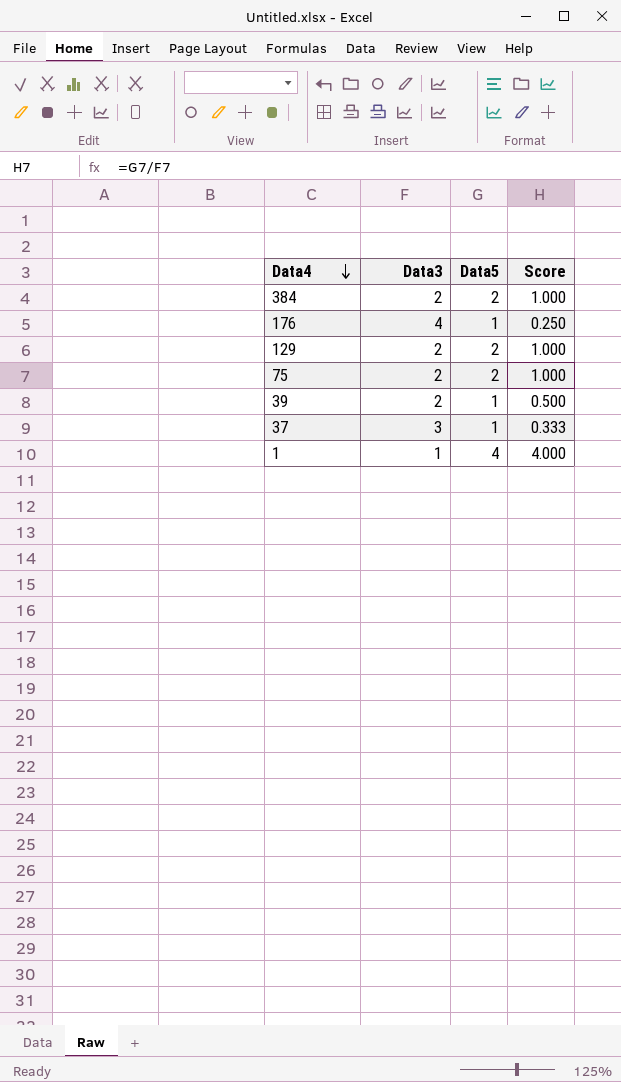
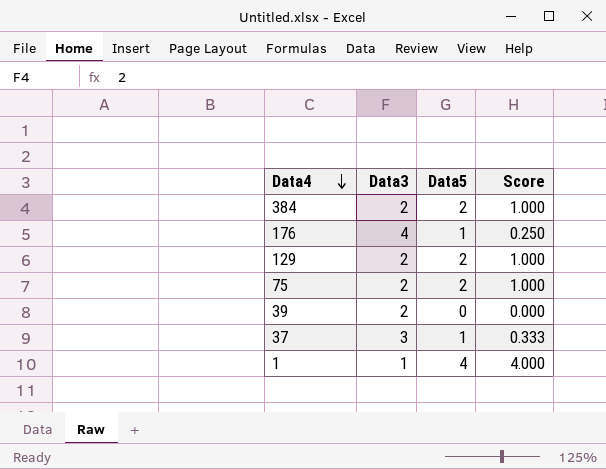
39 | Data5: 1 -> 0
39 | Score: 0.500 -> 0.000

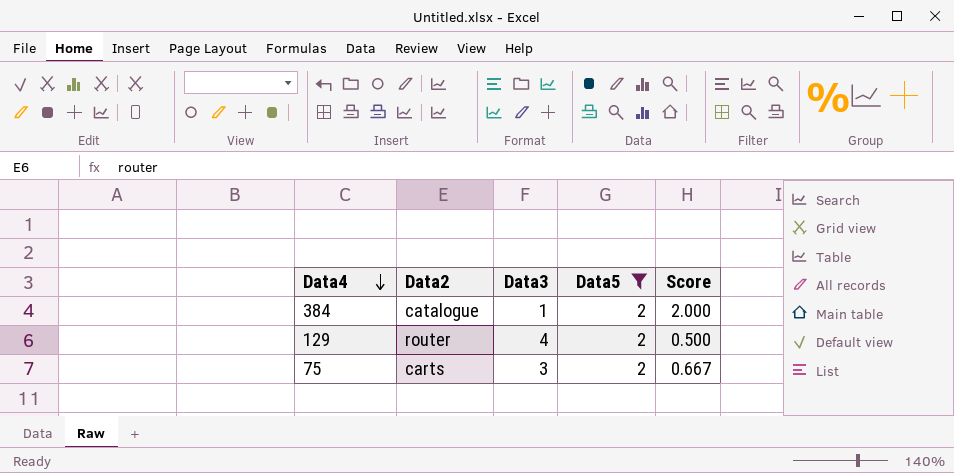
filter: none -> Data5 = 2
column Data2 | position: none -> 2
384 | Data3: 2 -> 1
384 | Score: 1.000 -> 2.000
129 | Data3: 2 -> 4
129 | Score: 1.000 -> 0.500
75 | Data3: 2 -> 3
75 | Score: 1.000 -> 0.667

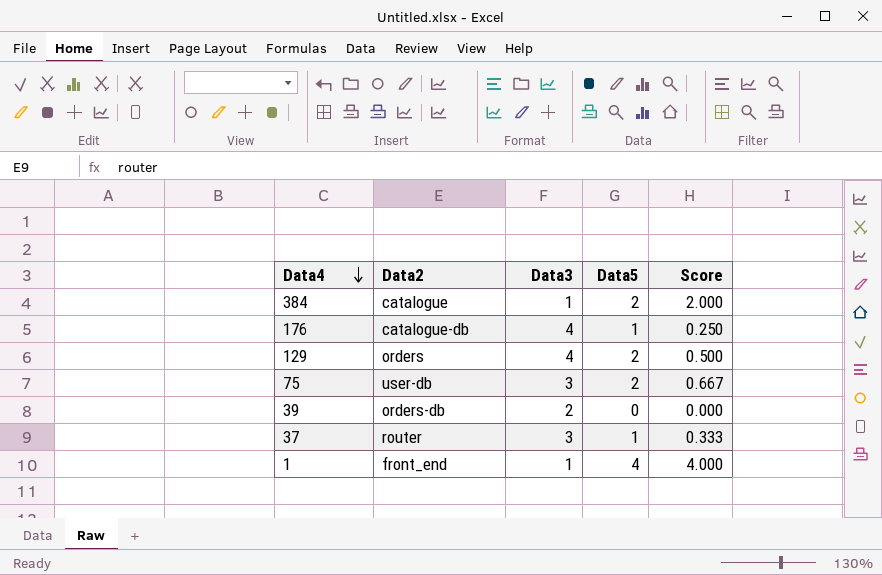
filter: Data5 = 2 -> none
129 | Data2: router -> orders
75 | Data2: carts -> user-db

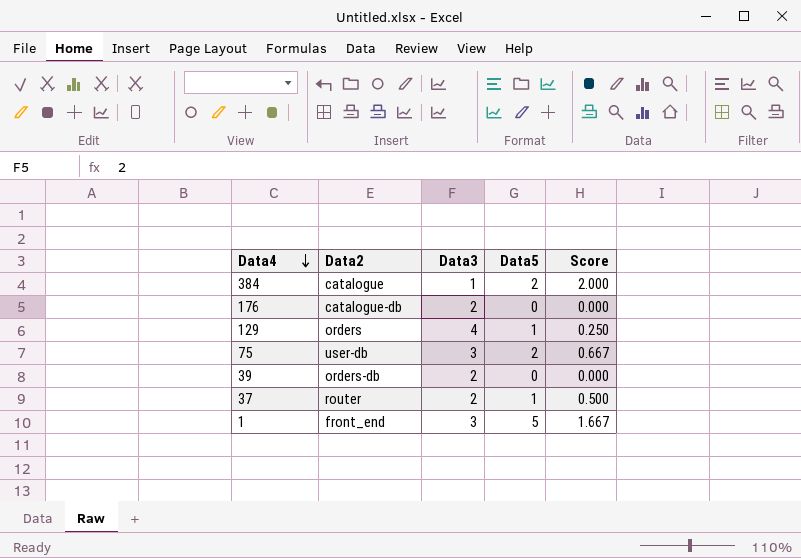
176 | Data3: 4 -> 2
176 | Data5: 1 -> 0
176 | Score: 0.250 -> 0.000
129 | Data5: 2 -> 1
129 | Score: 0.500 -> 0.250
37 | Data3: 3 -> 2
37 | Score: 0.333 -> 0.500
1 | Data3: 1 -> 3
1 | Data5: 4 -> 5
1 | Score: 4.000 -> 1.667

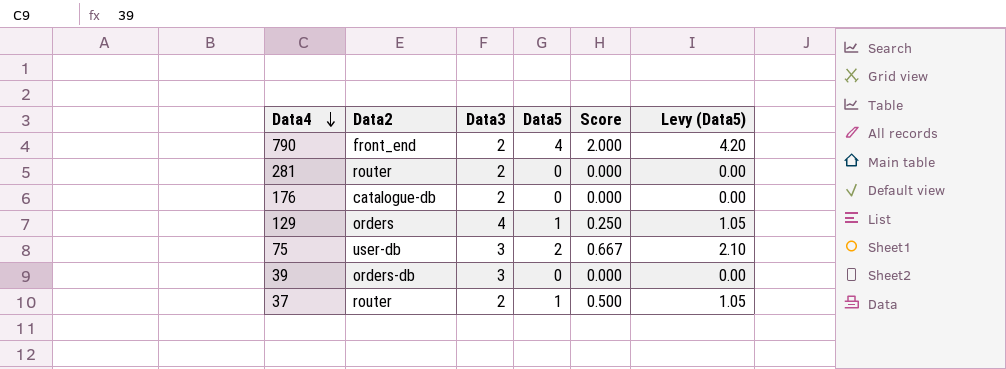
column Levy (Data5) | formula: none -> [Data5] * 1.05
row 384: catalogue | 1 | 2 | 2.000 -> none
row 1: front_end | 3 | 5 | 1.667 -> none
row 790: none -> front_end | 2 | 4 | 2.000 | 4.20
row 281: none -> router | 2 | 0 | 0.000 | 0.00
39 | Data3: 2 -> 3

